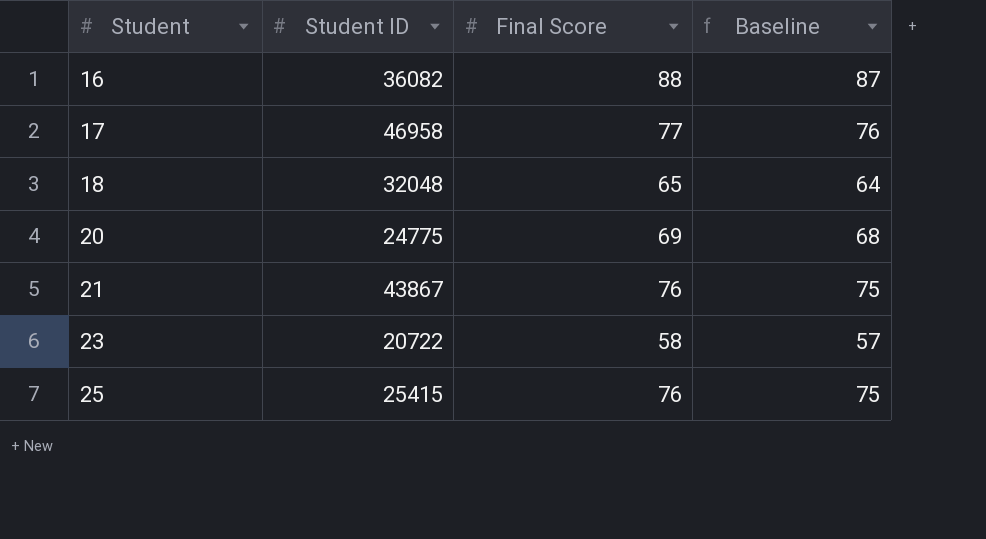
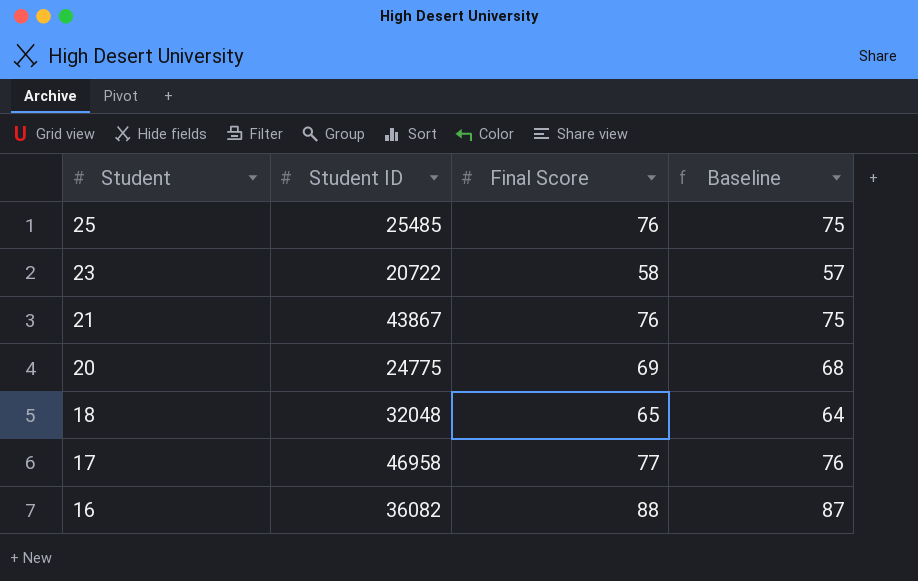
row order: Student ascending -> Student descending
25 | Student ID: 25415 -> 25485

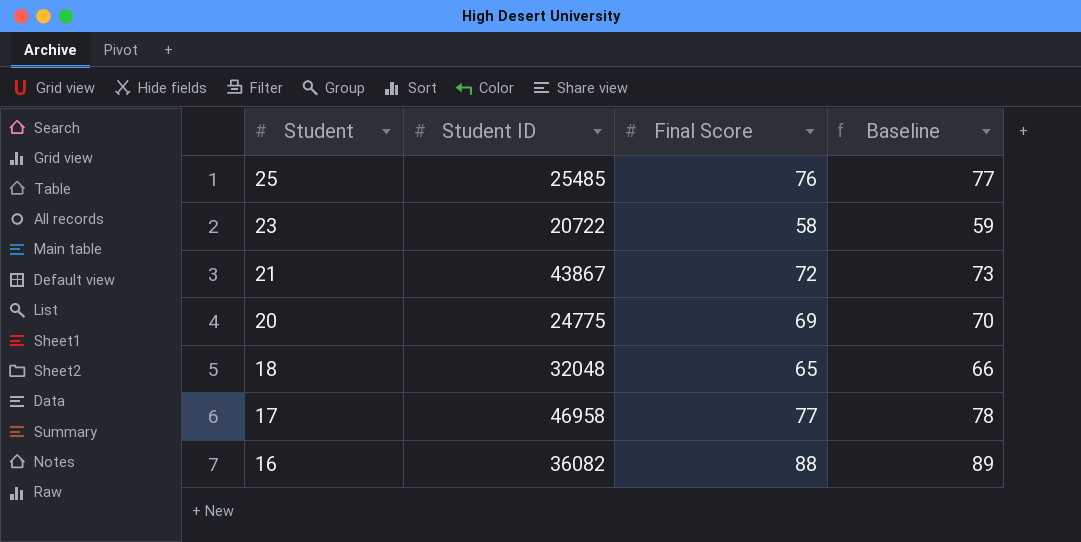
column Baseline | formula: [Final Score] - 1 -> [Final Score] + 1
21 | Final Score: 76 -> 72

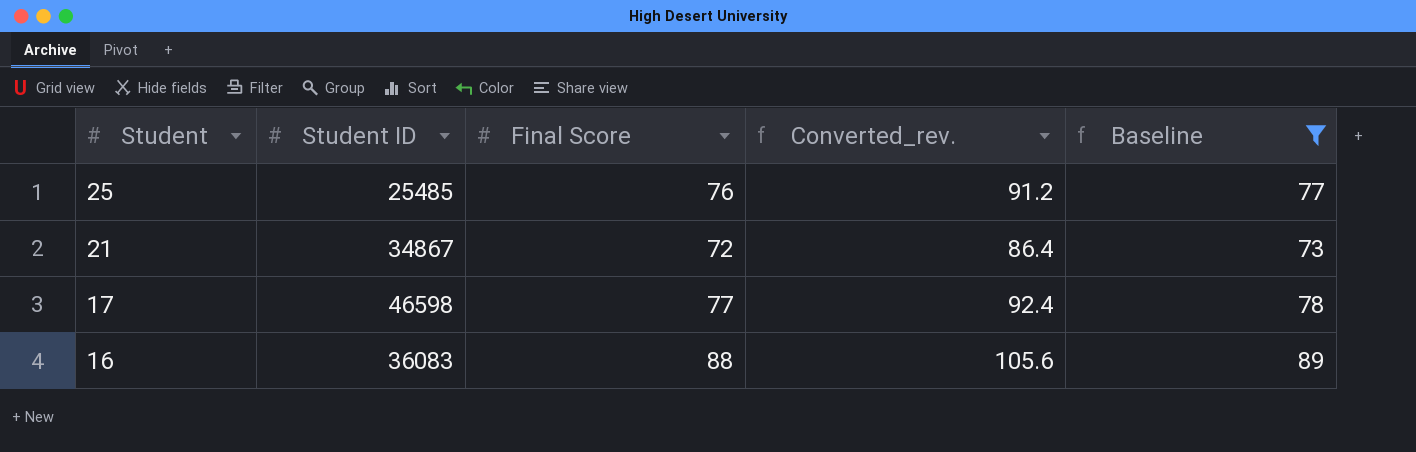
filter: none -> Baseline >= 73
column Converted_rev. | formula: none -> [Final Score] * 1.2
21 | Student ID: 43867 -> 34867
17 | Student ID: 46958 -> 46598
16 | Student ID: 36082 -> 36083

